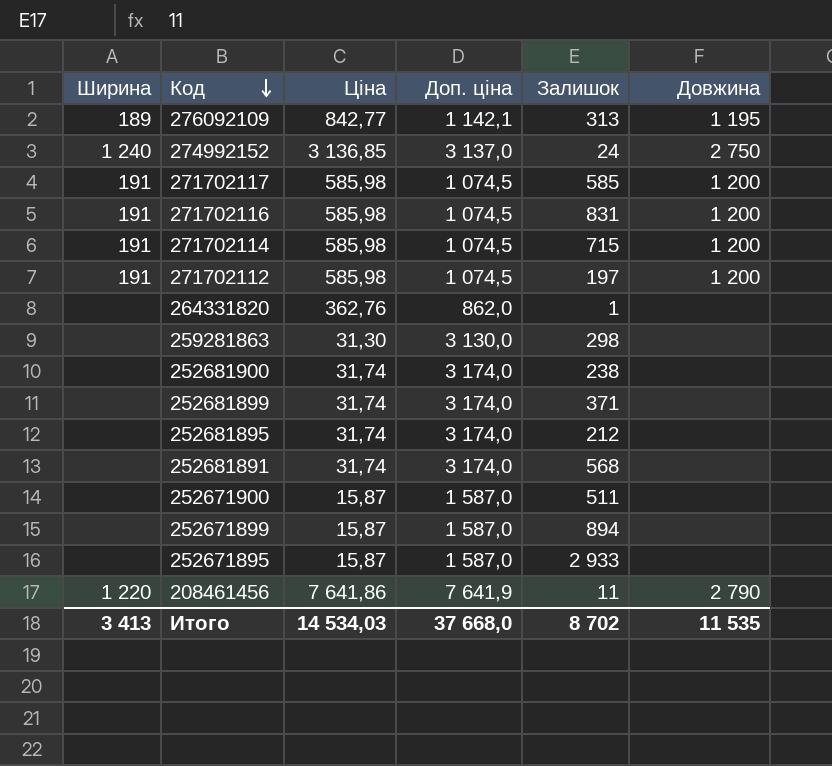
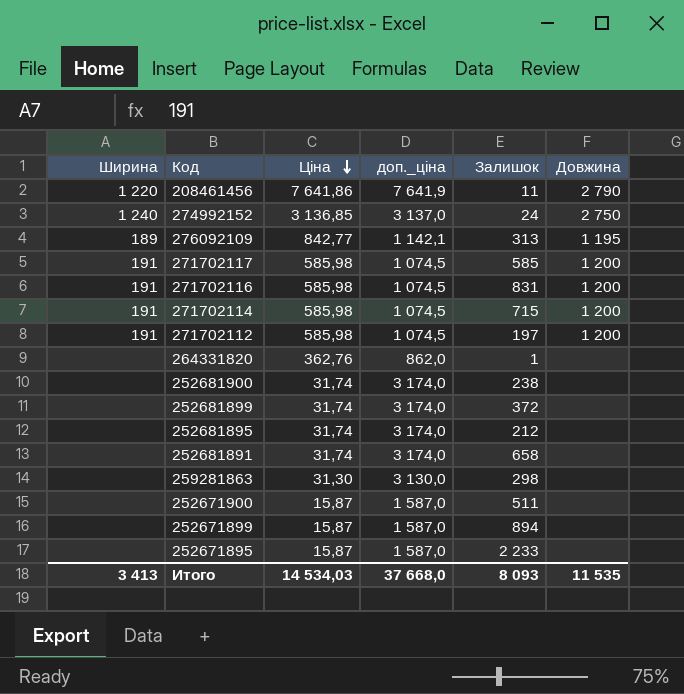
row order: Код descending -> Ціна descending
column name: Доп. ціна -> доп._ціна
252681899 | Залишок: 371 -> 372
252681891 | Залишок: 568 -> 658
252671895 | Залишок: 2 933 -> 2 233
Итого | Залишок: 8 702 -> 8 093

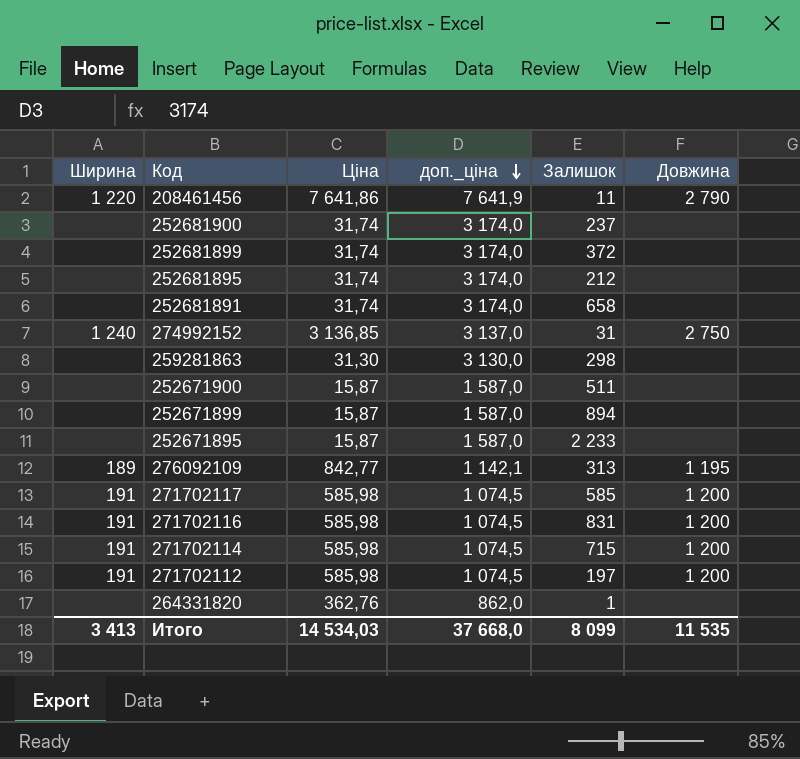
row order: Ціна descending -> доп._ціна descending
252681900 | Залишок: 238 -> 237
274992152 | Залишок: 24 -> 31
Итого | Залишок: 8 093 -> 8 099

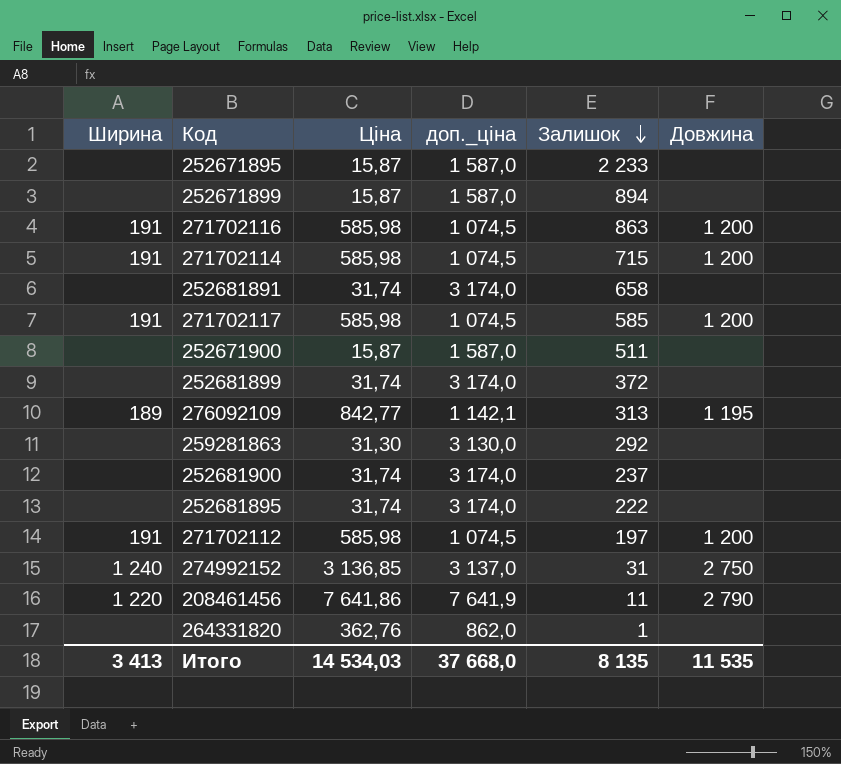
row order: доп._ціна descending -> Залишок descending
271702116 | Залишок: 831 -> 863
259281863 | Залишок: 298 -> 292
252681895 | Залишок: 212 -> 222
Итого | Залишок: 8 099 -> 8 135

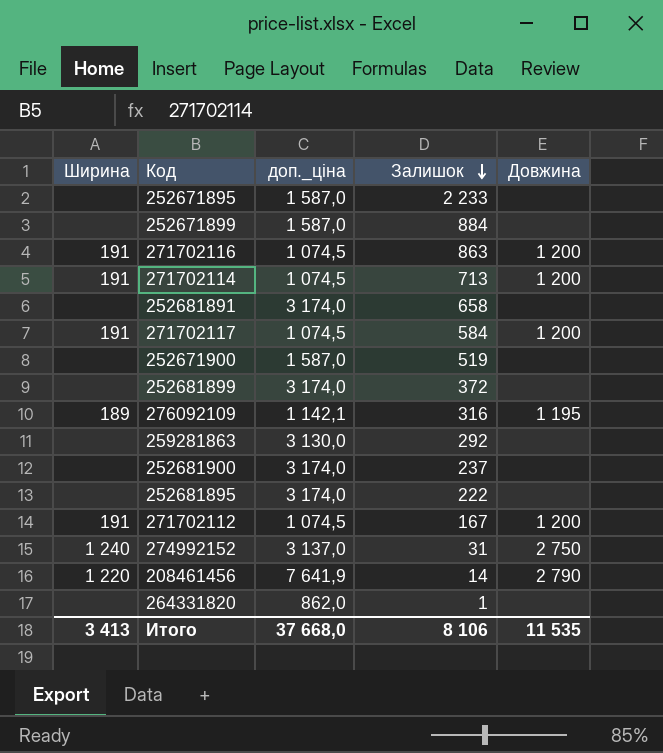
column Ціна | position: 3 -> none
252671899 | Залишок: 894 -> 884
271702114 | Залишок: 715 -> 713
271702117 | Залишок: 585 -> 584
252671900 | Залишок: 511 -> 519
276092109 | Залишок: 313 -> 316
271702112 | Залишок: 197 -> 167
208461456 | Залишок: 11 -> 14
Итого | Залишок: 8 135 -> 8 106

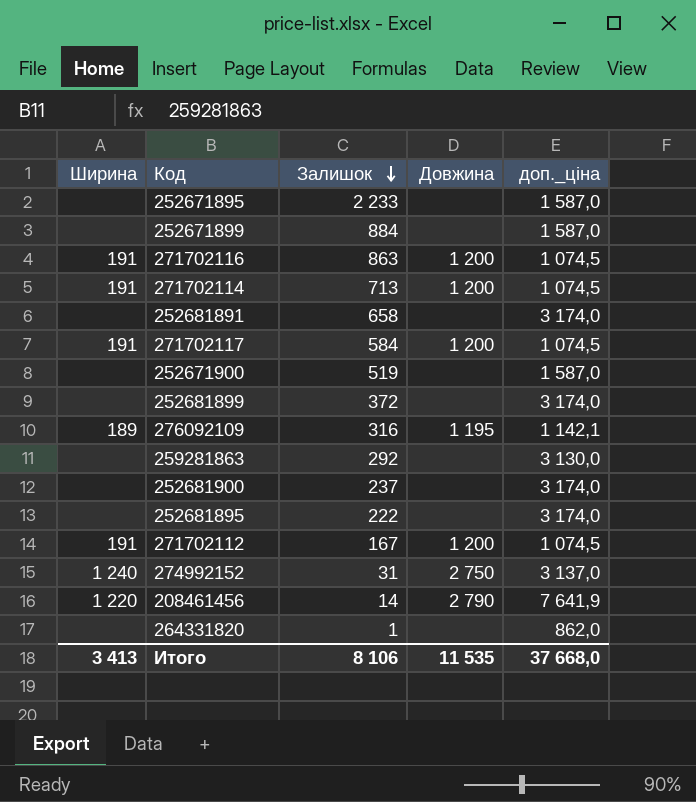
column доп._ціна | position: 3 -> 5

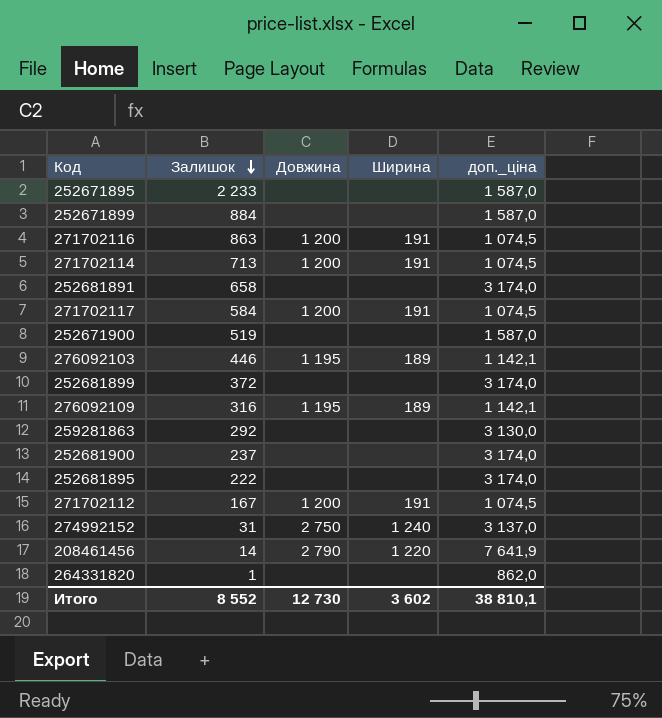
column Ширина | position: 1 -> 4
row 276092103: none -> 446 | 1 195 | 189 | 1 142,1
Итого | Залишок: 8 106 -> 8 552
Итого | Довжина: 11 535 -> 12 730
Итого | Ширина: 3 413 -> 3 602
Итого | доп._ціна: 37 668,0 -> 38 810,1

